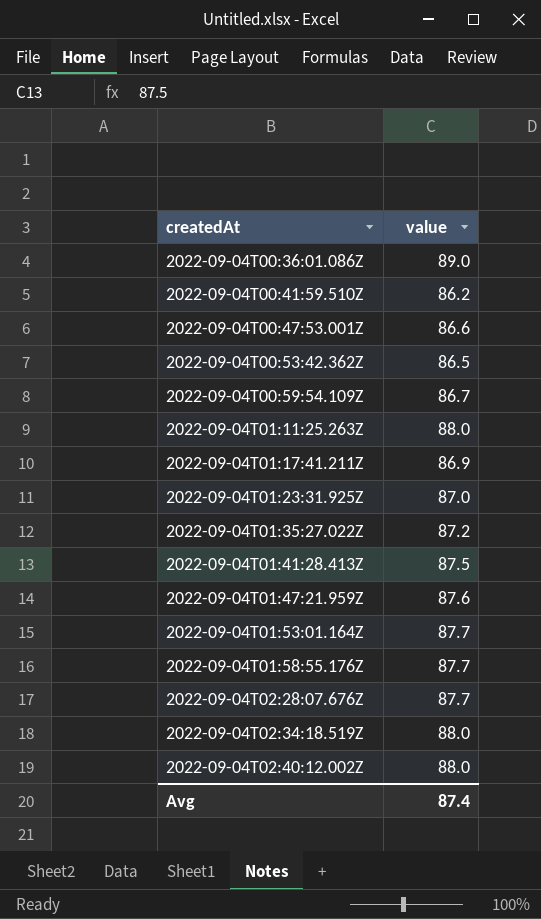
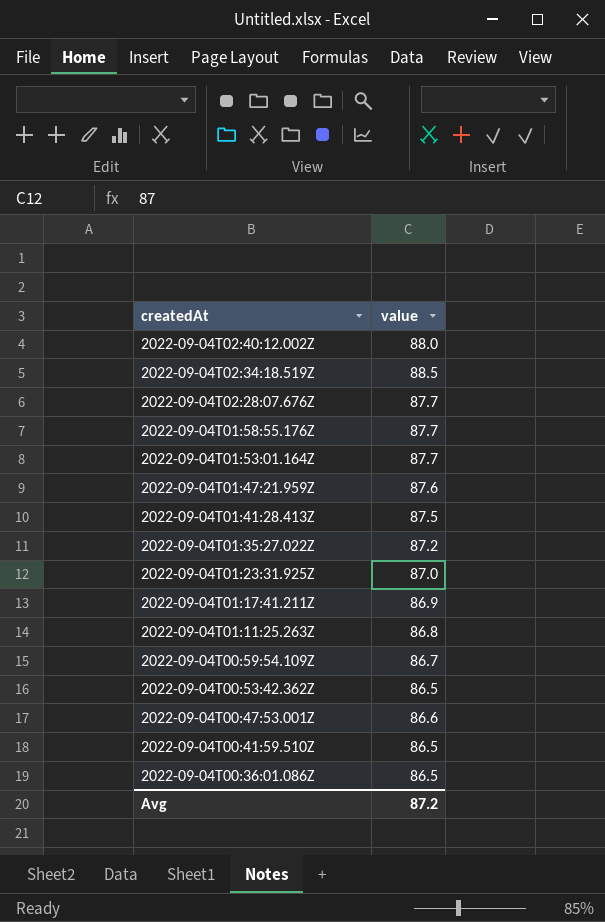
row order: createdAt ascending -> createdAt descending
2022-09-04T02:34:18.519Z | value: 88.0 -> 88.5
2022-09-04T01:11:25.263Z | value: 88.0 -> 86.8
2022-09-04T00:41:59.510Z | value: 86.2 -> 86.5
2022-09-04T00:36:01.086Z | value: 89.0 -> 86.5
Avg | value: 87.4 -> 87.2

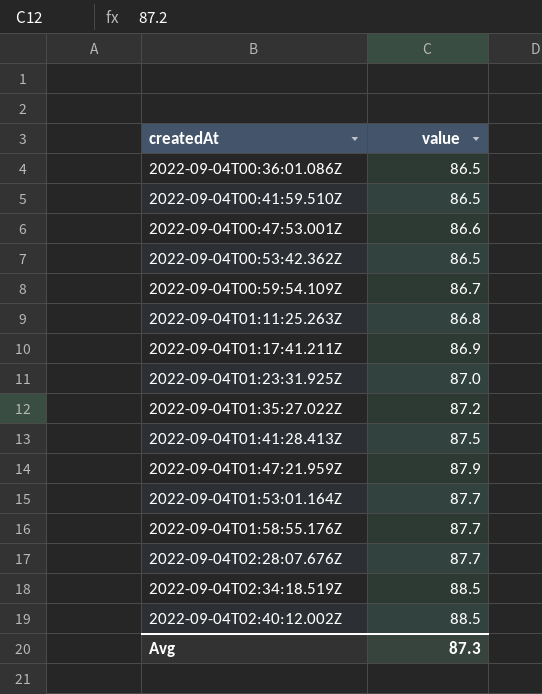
row order: createdAt descending -> createdAt ascending
2022-09-04T01:47:21.959Z | value: 87.6 -> 87.9
2022-09-04T02:40:12.002Z | value: 88.0 -> 88.5
Avg | value: 87.2 -> 87.3

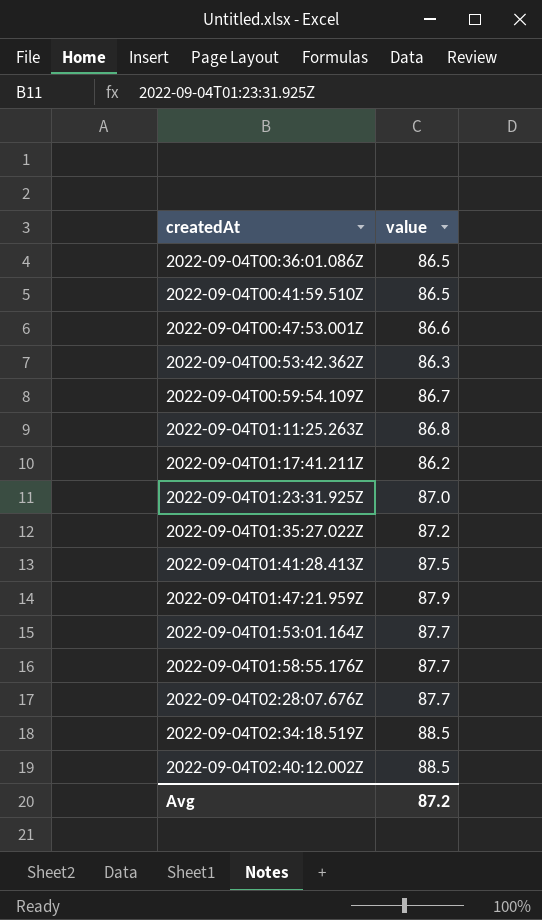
2022-09-04T00:53:42.362Z | value: 86.5 -> 86.3
2022-09-04T01:17:41.211Z | value: 86.9 -> 86.2
Avg | value: 87.3 -> 87.2

